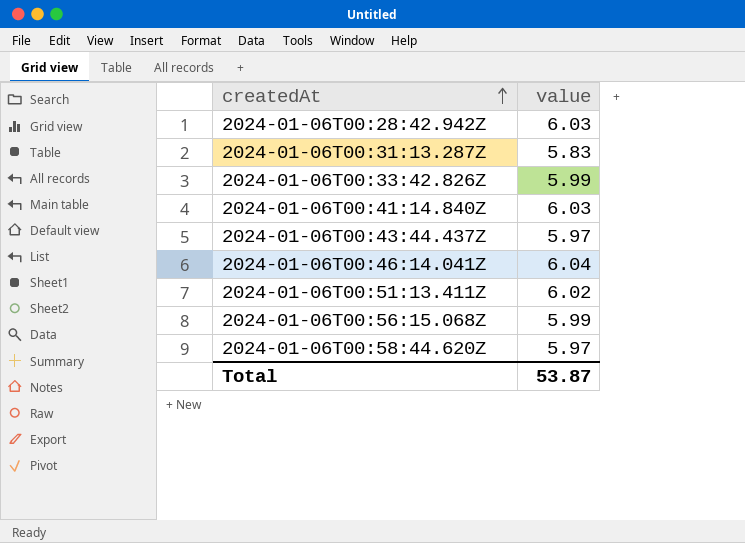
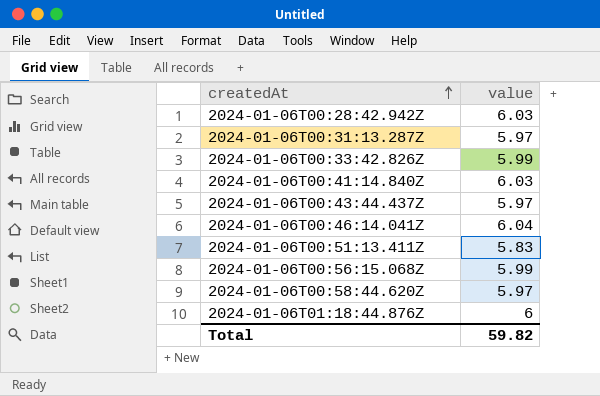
2024-01-06T00:31:13.287Z | value: 5.83 -> 5.97
2024-01-06T00:51:13.411Z | value: 6.02 -> 5.83
row 2024-01-06T01:18:44.876Z: none -> 6
Total | value: 53.87 -> 59.82

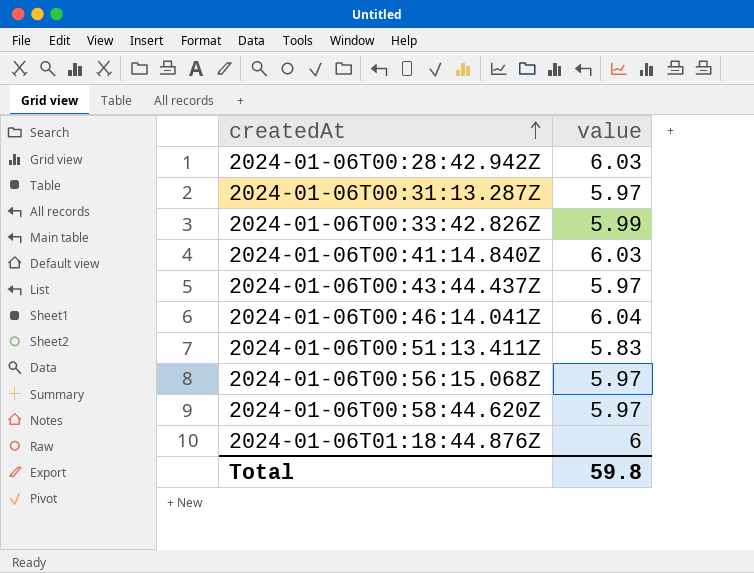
2024-01-06T00:56:15.068Z | value: 5.99 -> 5.97
Total | value: 59.82 -> 59.8

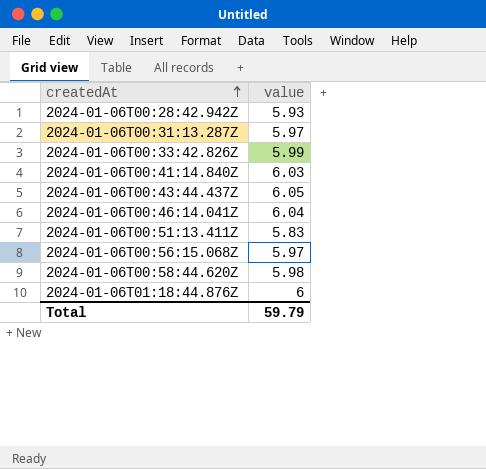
2024-01-06T00:28:42.942Z | value: 6.03 -> 5.93
2024-01-06T00:43:44.437Z | value: 5.97 -> 6.05
2024-01-06T00:58:44.620Z | value: 5.97 -> 5.98
Total | value: 59.8 -> 59.79

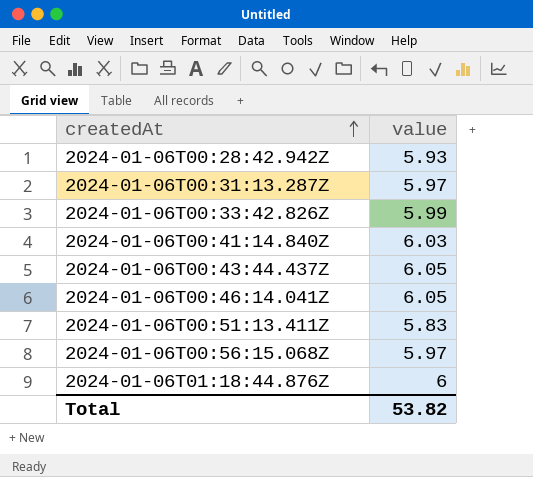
row 2024-01-06T00:58:44.620Z: 5.98 -> none
2024-01-06T00:46:14.041Z | value: 6.04 -> 6.05
Total | value: 59.79 -> 53.82

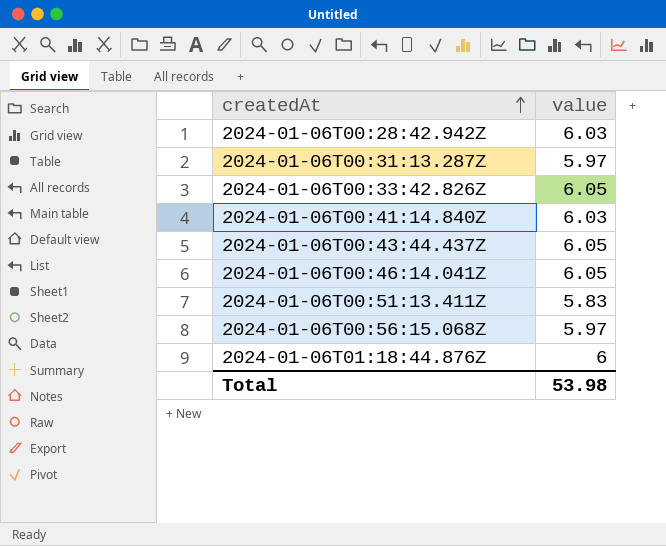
2024-01-06T00:28:42.942Z | value: 5.93 -> 6.03
2024-01-06T00:33:42.826Z | value: 5.99 -> 6.05
Total | value: 53.82 -> 53.98

